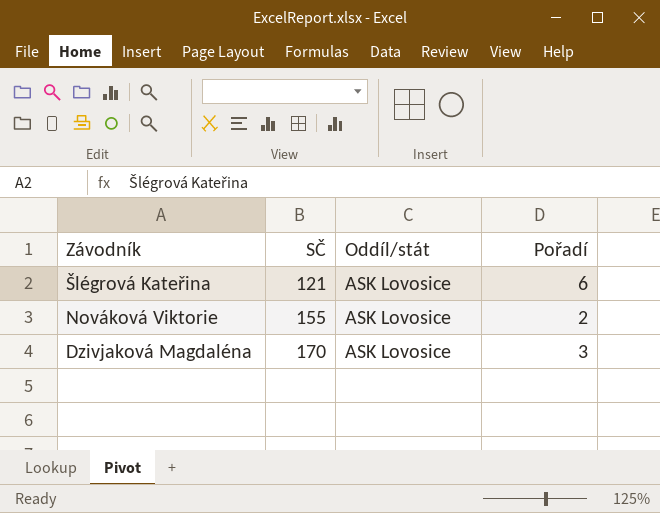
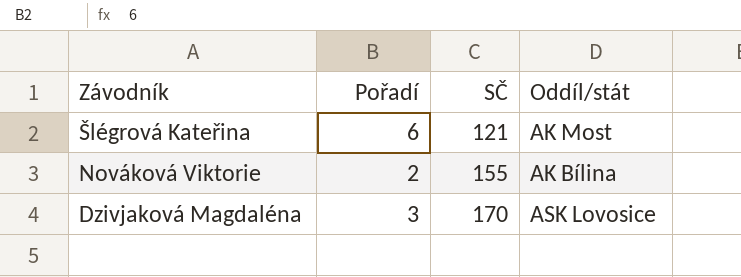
column Pořadí | position: 4 -> 2
Šlégrová Kateřina | Oddíl/stát: ASK Lovosice -> AK Most
Nováková Viktorie | Oddíl/stát: ASK Lovosice -> AK Bílina

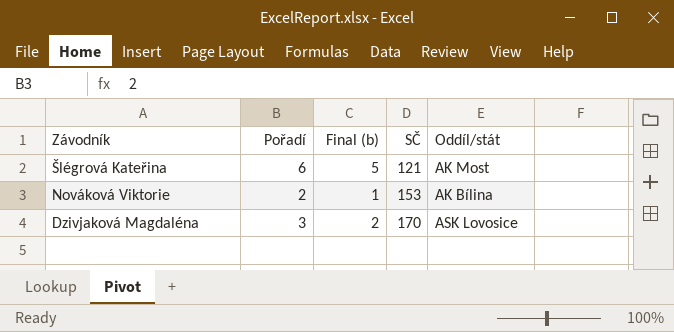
column Final (b) | formula: none -> [Pořadí] - 1
Nováková Viktorie | SČ: 155 -> 153

